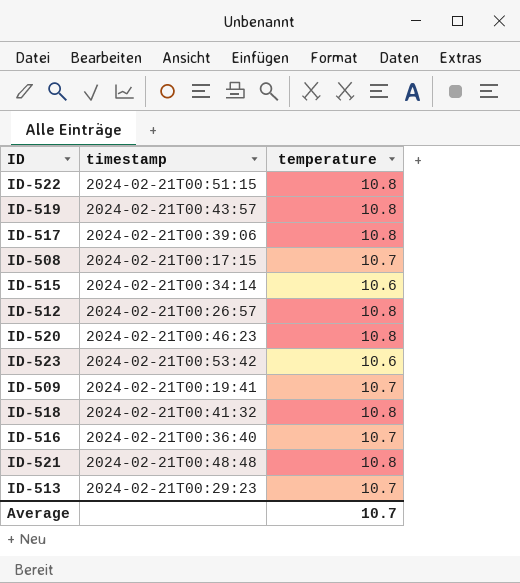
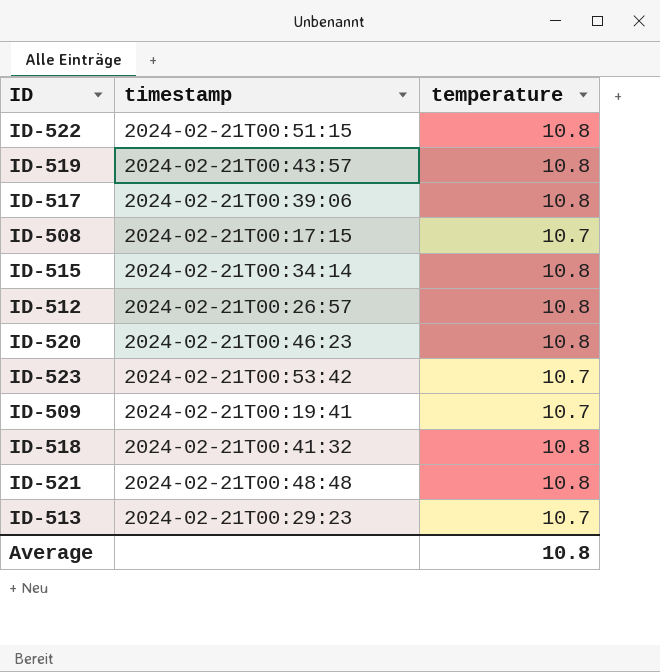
row ID-516: 2024-02-21T00:36:40 | 10.7 -> none
ID-515 | temperature: 10.6 -> 10.8
ID-523 | temperature: 10.6 -> 10.7
Average | temperature: 10.7 -> 10.8

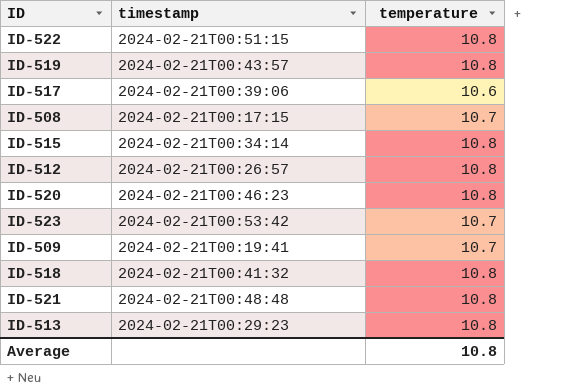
ID-517 | temperature: 10.8 -> 10.6
ID-513 | temperature: 10.7 -> 10.8

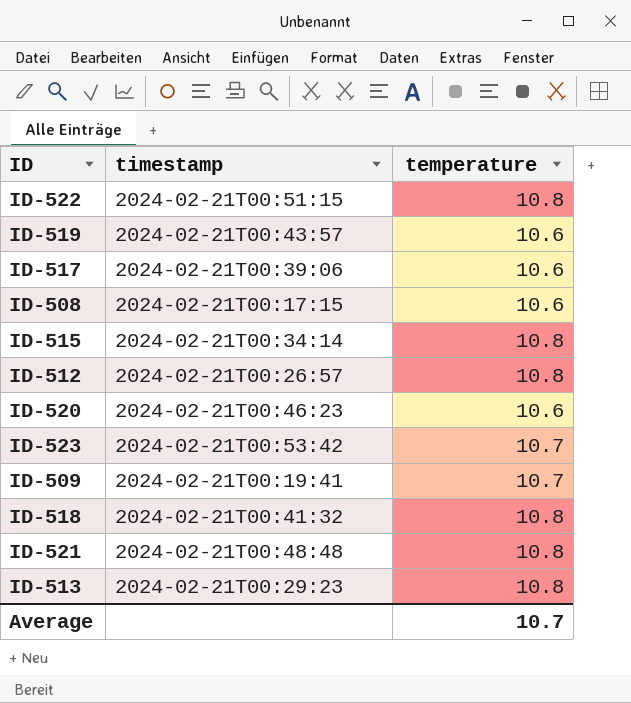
ID-519 | temperature: 10.8 -> 10.6
ID-508 | temperature: 10.7 -> 10.6
ID-520 | temperature: 10.8 -> 10.6
Average | temperature: 10.8 -> 10.7

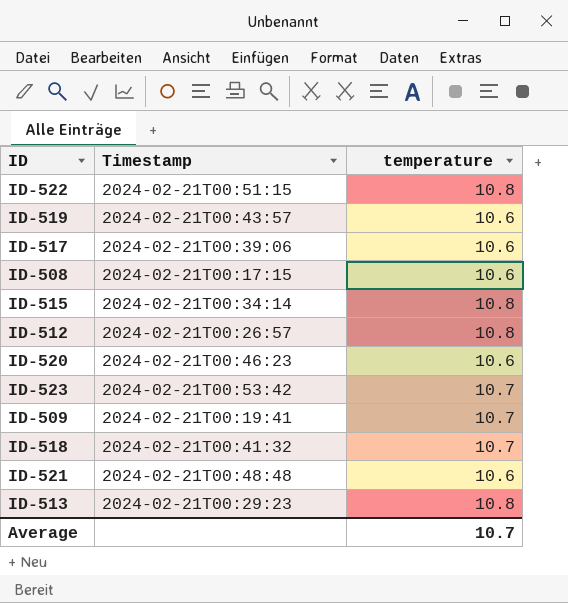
column name: timestamp -> Timestamp
ID-518 | temperature: 10.8 -> 10.7
ID-521 | temperature: 10.8 -> 10.6

